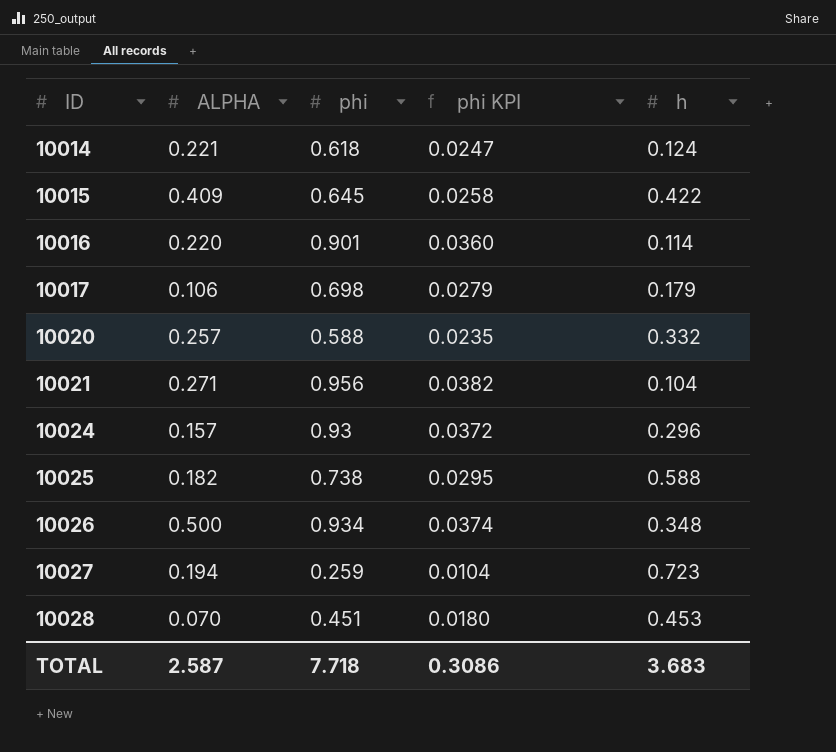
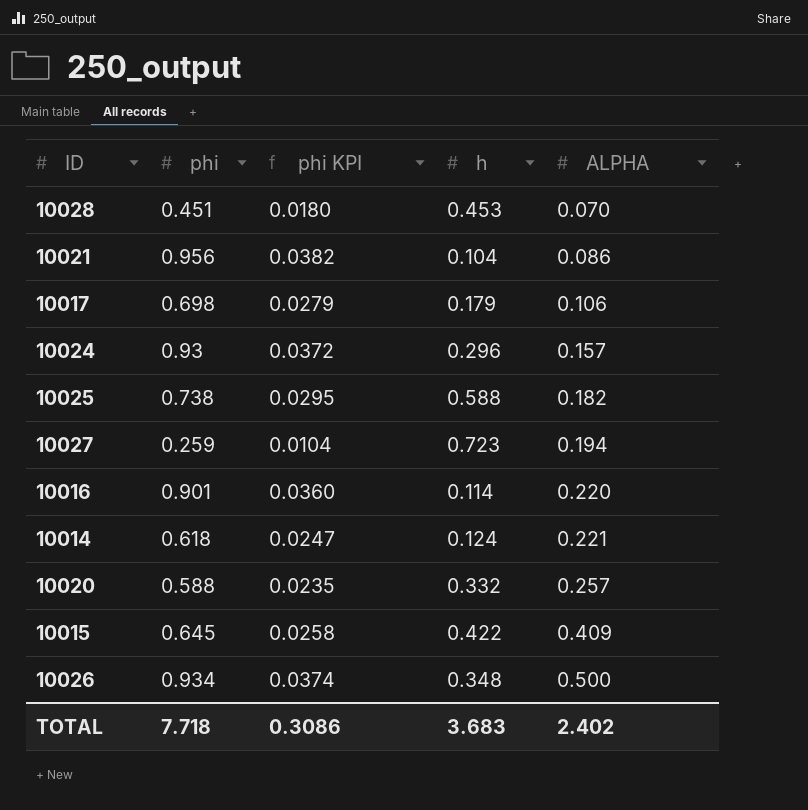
row order: ID ascending -> ALPHA ascending
column ALPHA | position: 2 -> 5
10021 | ALPHA: 0.271 -> 0.086
TOTAL | ALPHA: 2.587 -> 2.402

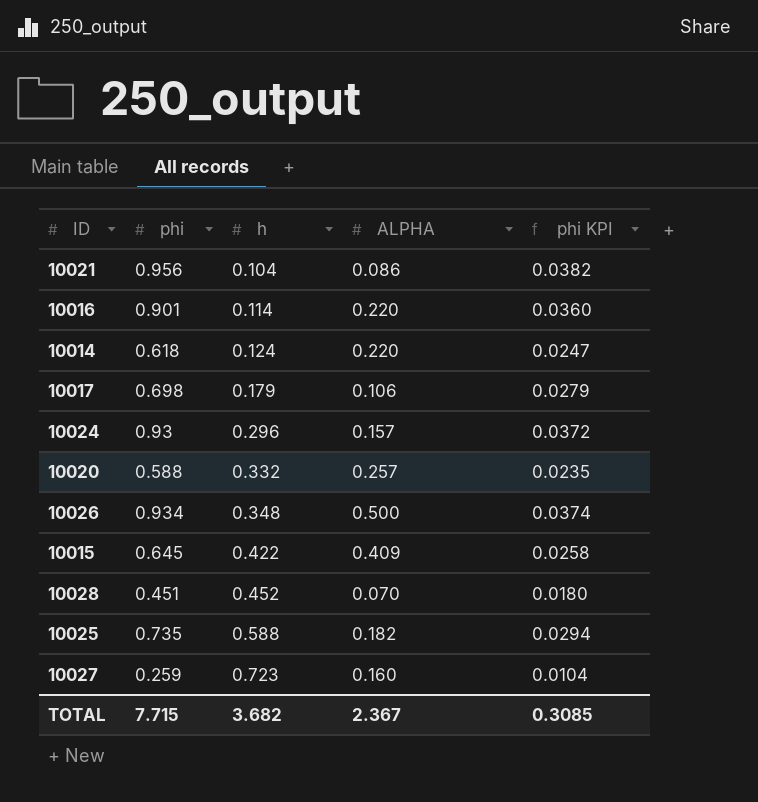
row order: ALPHA ascending -> h ascending
column phi KPI | position: 3 -> 5
10014 | ALPHA: 0.221 -> 0.220
10028 | h: 0.453 -> 0.452
10025 | phi: 0.738 -> 0.735
10025 | phi KPI: 0.0295 -> 0.0294
10027 | ALPHA: 0.194 -> 0.160
TOTAL | phi: 7.718 -> 7.715
TOTAL | h: 3.683 -> 3.682
TOTAL | ALPHA: 2.402 -> 2.367
TOTAL | phi KPI: 0.3086 -> 0.3085

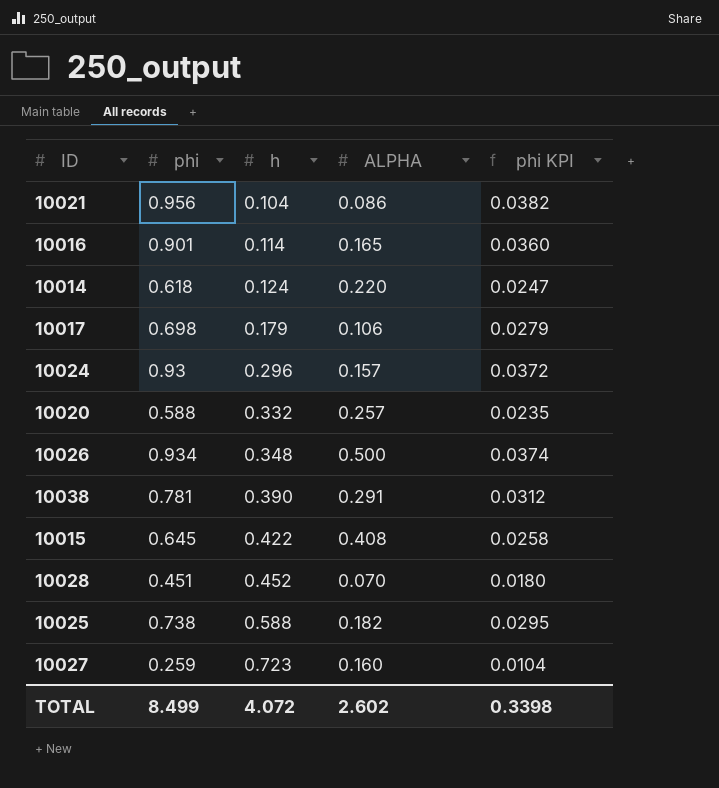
10016 | ALPHA: 0.220 -> 0.165
row 10038: none -> 0.781 | 0.390 | 0.291 | 0.0312
10015 | ALPHA: 0.409 -> 0.408
10025 | phi: 0.735 -> 0.738
10025 | phi KPI: 0.0294 -> 0.0295
TOTAL | phi: 7.715 -> 8.499
TOTAL | h: 3.682 -> 4.072
TOTAL | ALPHA: 2.367 -> 2.602
TOTAL | phi KPI: 0.3085 -> 0.3398

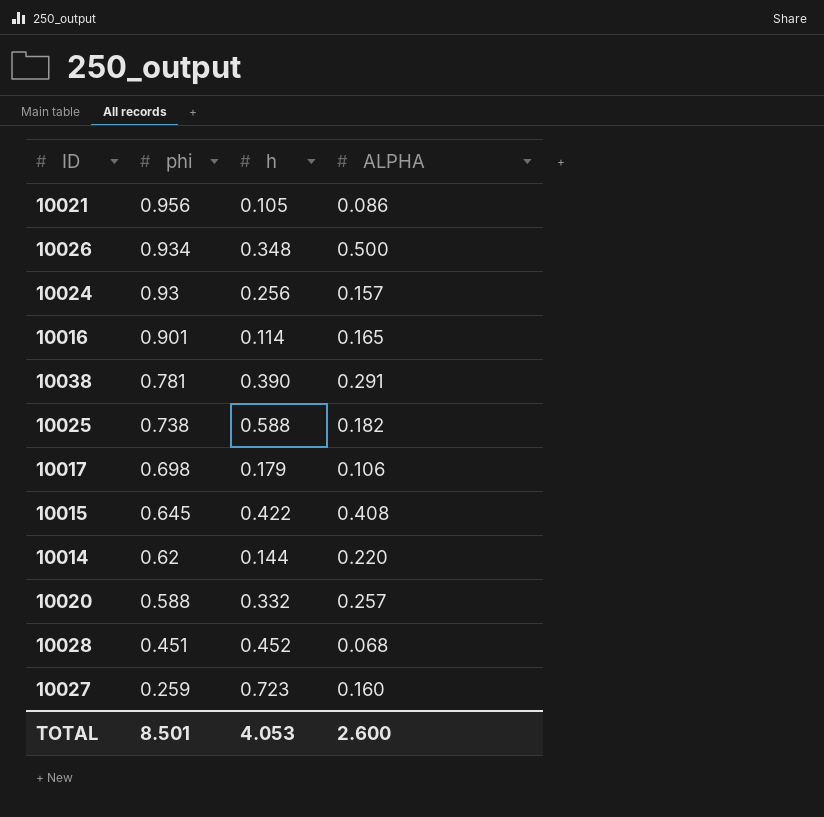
row order: h ascending -> phi descending
column phi KPI | formula: [phi] * 0.04 -> none
10021 | h: 0.104 -> 0.105
10024 | h: 0.296 -> 0.256
10014 | phi: 0.618 -> 0.62
10014 | h: 0.124 -> 0.144
10028 | ALPHA: 0.070 -> 0.068
TOTAL | phi: 8.499 -> 8.501
TOTAL | h: 4.072 -> 4.053
TOTAL | ALPHA: 2.602 -> 2.600

